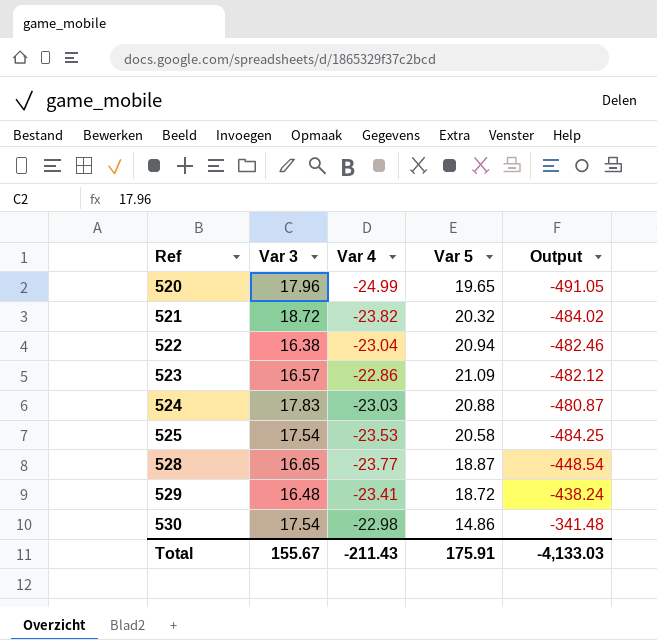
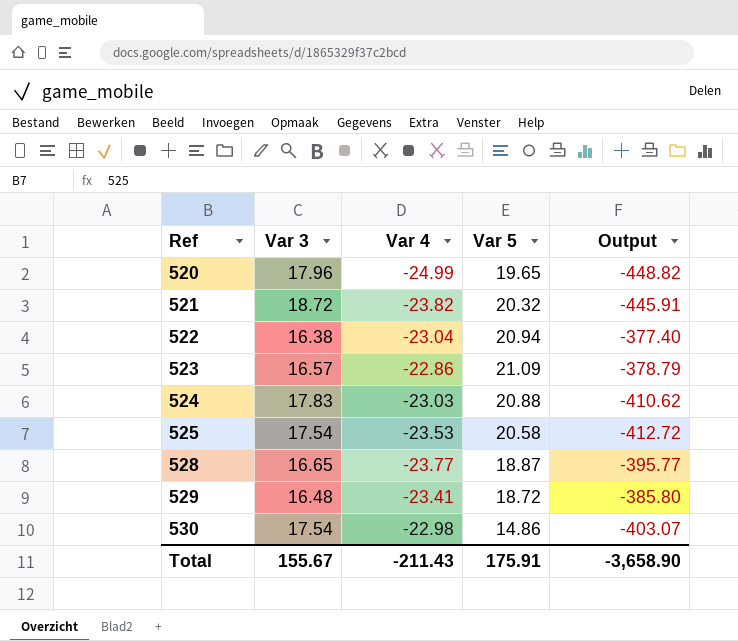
column Output | formula: [Var 4] * [Var 5] -> [Var 3] * [Var 4]
Total | Output: -4,133.03 -> -3,658.90

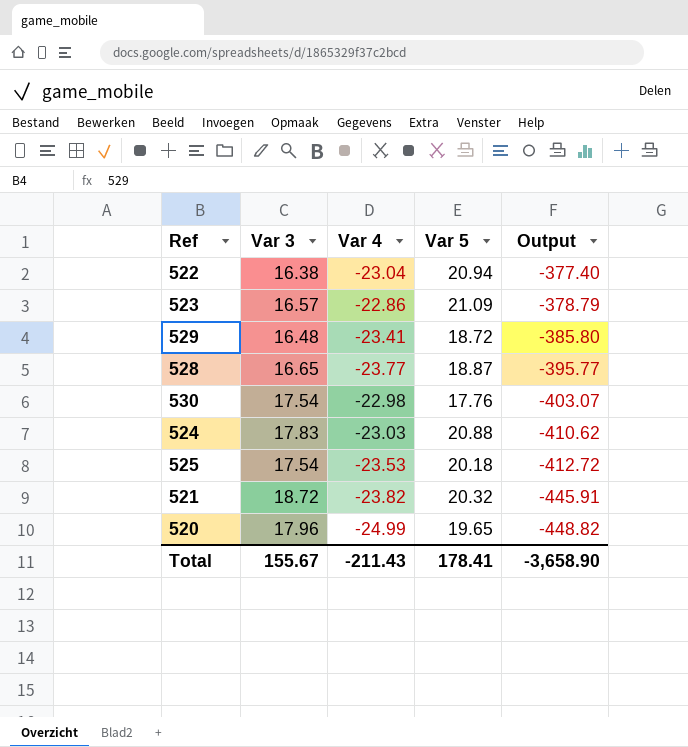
row order: Ref ascending -> Output descending
530 | Var 5: 14.86 -> 17.76
525 | Var 5: 20.58 -> 20.18
Total | Var 5: 175.91 -> 178.41

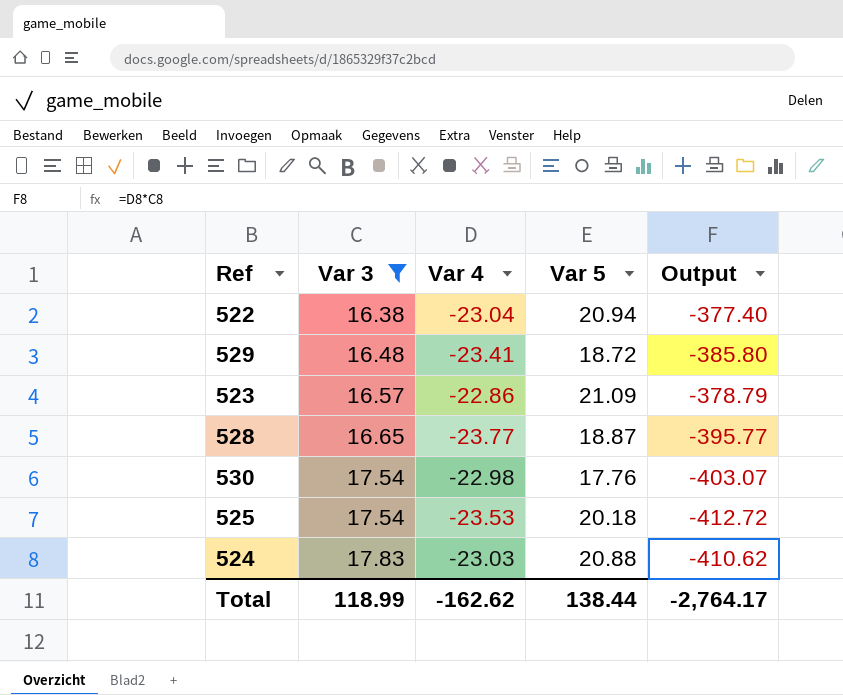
filter: none -> Var 3 <= 17.83
row order: Output descending -> Var 3 ascending
Total | Var 3: 155.67 -> 118.99
Total | Var 4: -211.43 -> -162.62
Total | Var 5: 178.41 -> 138.44
Total | Output: -3,658.90 -> -2,764.17

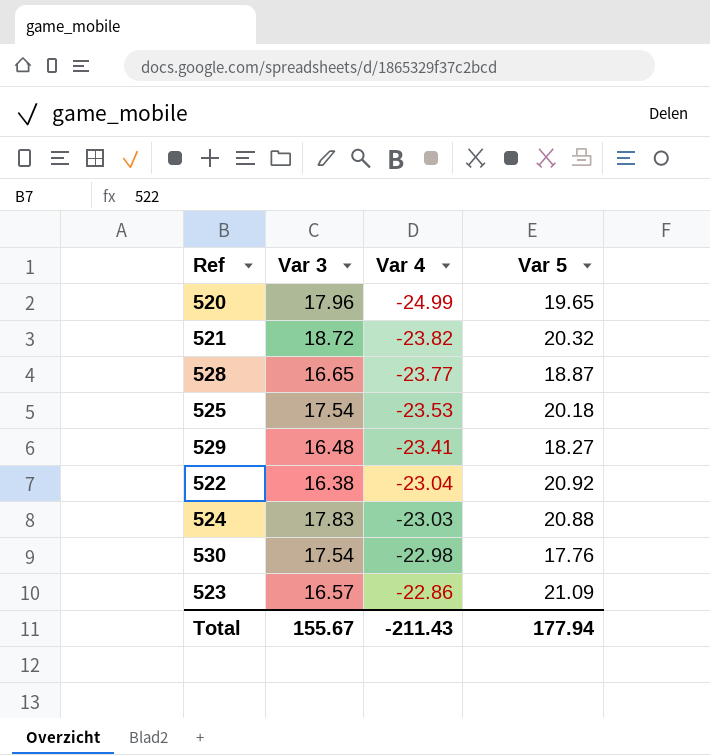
filter: Var 3 <= 17.83 -> none
row order: Var 3 ascending -> Var 4 ascending
column Output | formula: [Var 3] * [Var 4] -> none
529 | Var 5: 18.72 -> 18.27
522 | Var 5: 20.94 -> 20.92
Total | Var 3: 118.99 -> 155.67
Total | Var 4: -162.62 -> -211.43
Total | Var 5: 138.44 -> 177.94

